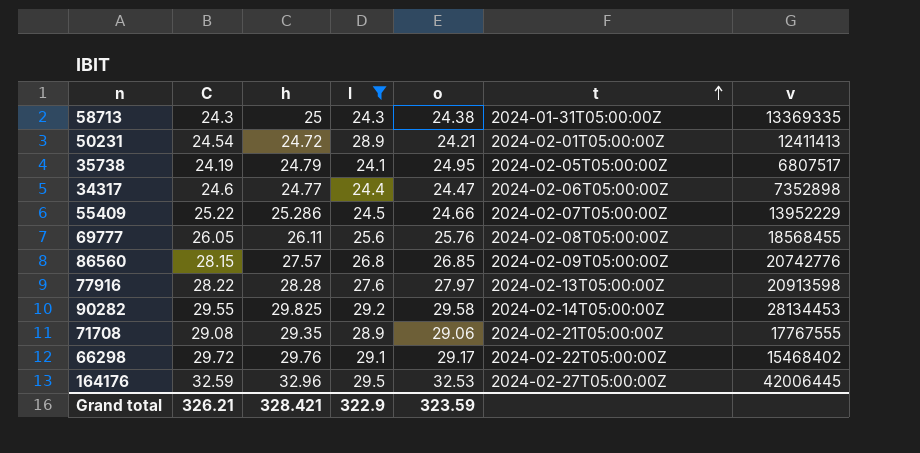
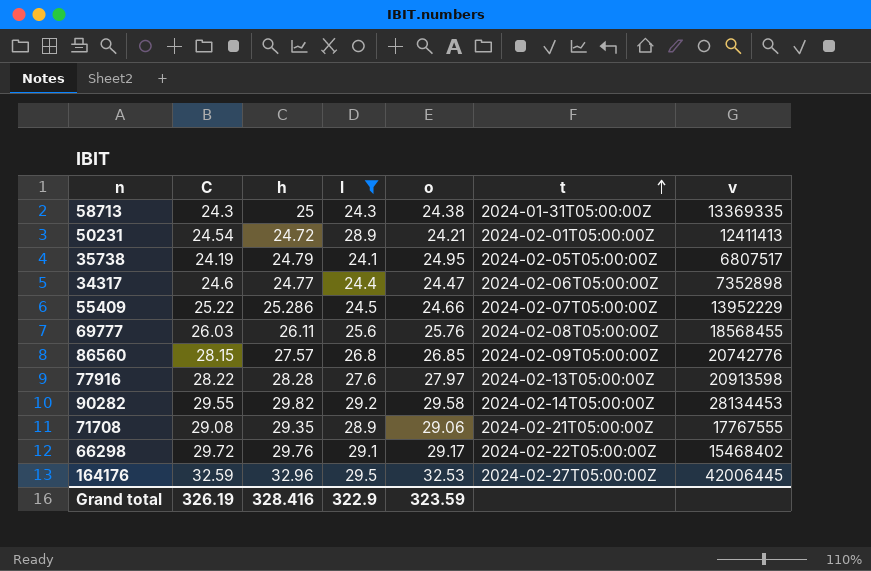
69777 | C: 26.05 -> 26.03
90282 | h: 29.825 -> 29.82
Grand total | C: 326.21 -> 326.19
Grand total | h: 328.421 -> 328.416

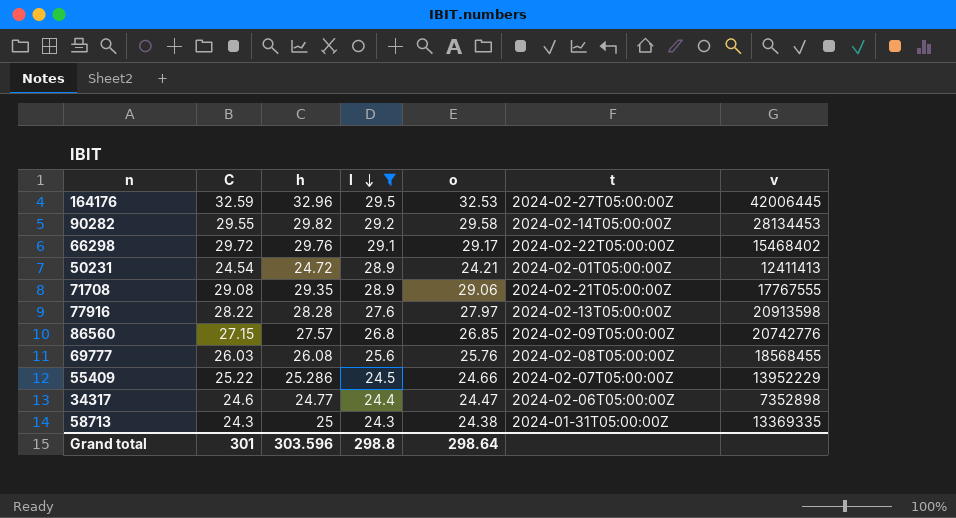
row order: t ascending -> l descending
row 35738: 24.19 | 24.79 | 24.1 | 24.95 | 2024-02-05T05:00:00Z | 6807517 -> none
86560 | C: 28.15 -> 27.15
69777 | h: 26.11 -> 26.08
Grand total | C: 326.19 -> 301
Grand total | h: 328.416 -> 303.596
Grand total | l: 322.9 -> 298.8
Grand total | o: 323.59 -> 298.64

